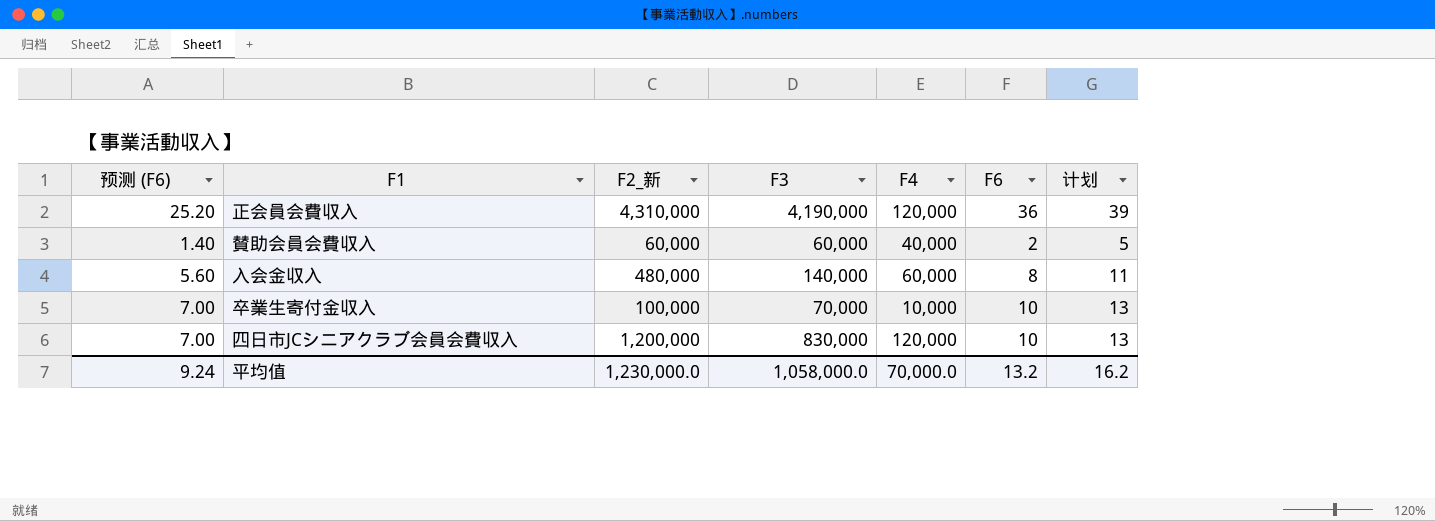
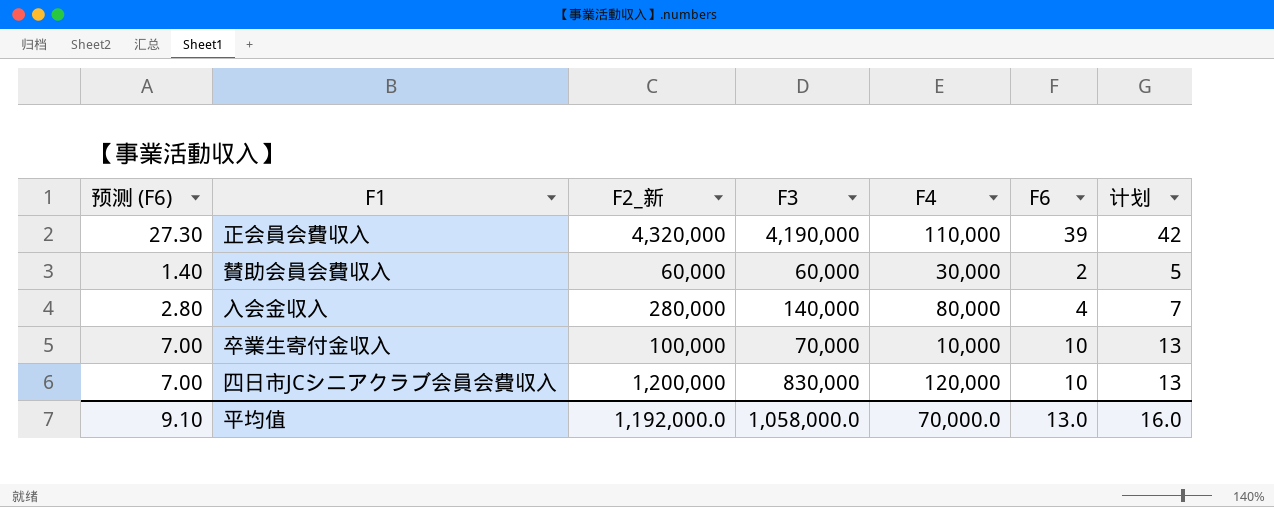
正会員会費収入 | 预测 (F6): 25.20 -> 27.30
正会員会費収入 | F2_新: 4,310,000 -> 4,320,000
正会員会費収入 | F4: 120,000 -> 110,000
正会員会費収入 | F6: 36 -> 39
正会員会費収入 | 计划: 39 -> 42
賛助会員会費収入 | F4: 40,000 -> 30,000
入会金収入 | 预测 (F6): 5.60 -> 2.80
入会金収入 | F2_新: 480,000 -> 280,000
入会金収入 | F4: 60,000 -> 80,000
入会金収入 | F6: 8 -> 4
入会金収入 | 计划: 11 -> 7
平均值 | 预测 (F6): 9.24 -> 9.10
平均值 | F2_新: 1,230,000.0 -> 1,192,000.0
平均值 | F6: 13.2 -> 13.0
平均值 | 计划: 16.2 -> 16.0

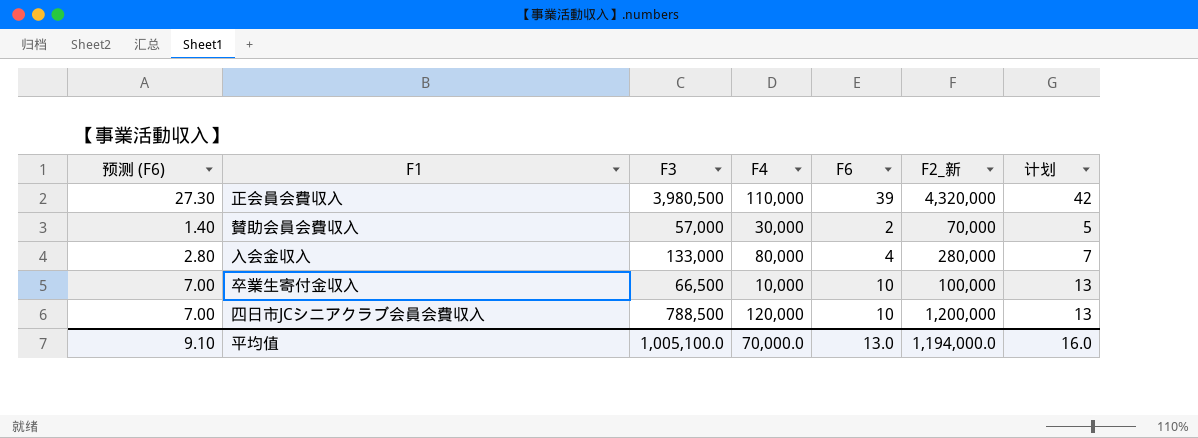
column F2_新 | position: 3 -> 6
正会員会費収入 | F3: 4,190,000 -> 3,980,500
賛助会員会費収入 | F3: 60,000 -> 57,000
賛助会員会費収入 | F2_新: 60,000 -> 70,000
入会金収入 | F3: 140,000 -> 133,000
卒業生寄付金収入 | F3: 70,000 -> 66,500
四日市JCシニアクラブ会員会費収入 | F3: 830,000 -> 788,500
平均值 | F3: 1,058,000.0 -> 1,005,100.0
平均值 | F2_新: 1,192,000.0 -> 1,194,000.0

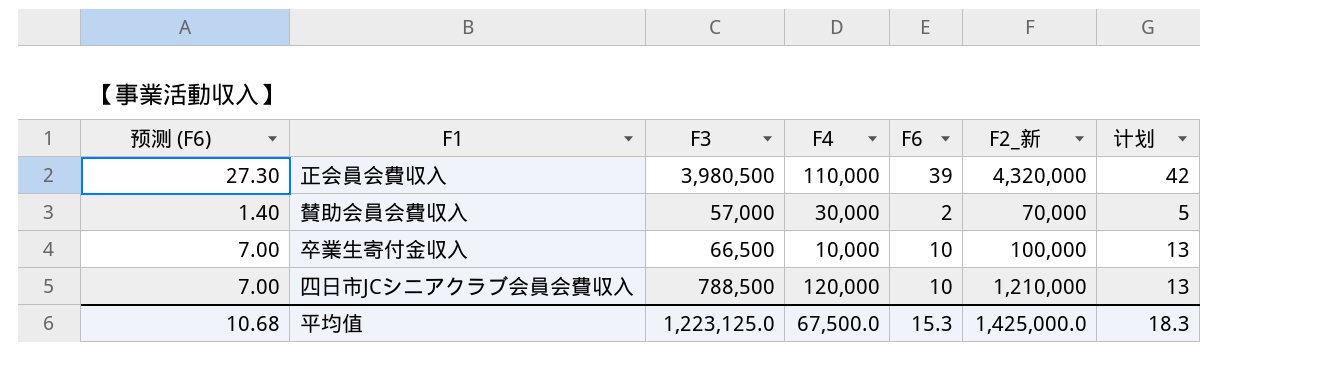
row 入会金収入: 2.80 | 133,000 | 80,000 | 4 | 280,000 | 7 -> none
四日市JCシニアクラブ会員会費収入 | F2_新: 1,200,000 -> 1,210,000
平均值 | 预测 (F6): 9.10 -> 10.68
平均值 | F3: 1,005,100.0 -> 1,223,125.0
平均值 | F4: 70,000.0 -> 67,500.0
平均值 | F6: 13.0 -> 15.3
平均值 | F2_新: 1,194,000.0 -> 1,425,000.0
平均值 | 计划: 16.0 -> 18.3

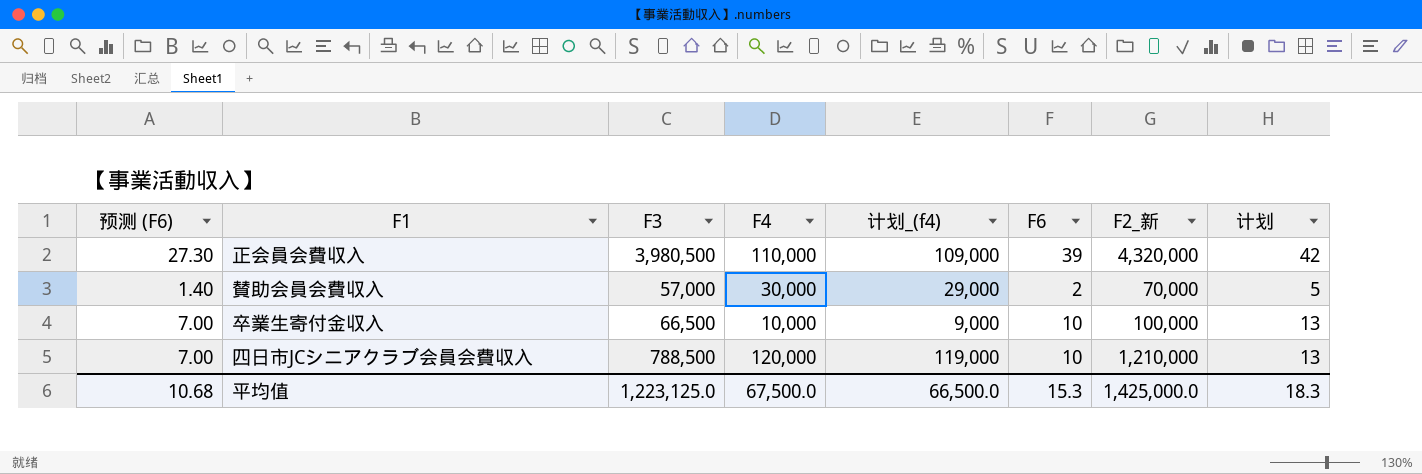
column 计划_(f4) | formula: none -> [F4] - 1000

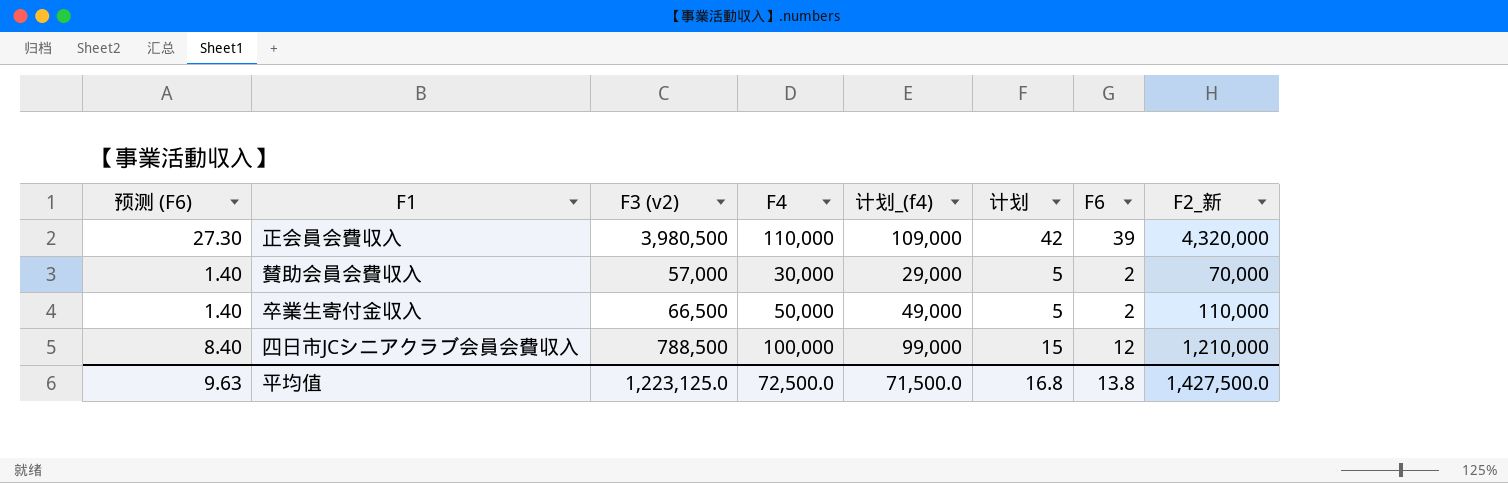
column name: F3 -> F3 (v2)
column 计划 | position: 8 -> 6
卒業生寄付金収入 | 预测 (F6): 7.00 -> 1.40
卒業生寄付金収入 | F4: 10,000 -> 50,000
卒業生寄付金収入 | 计划_(f4): 9,000 -> 49,000
卒業生寄付金収入 | 计划: 13 -> 5
卒業生寄付金収入 | F6: 10 -> 2
卒業生寄付金収入 | F2_新: 100,000 -> 110,000
四日市JCシニアクラブ会員会費収入 | 预测 (F6): 7.00 -> 8.40
四日市JCシニアクラブ会員会費収入 | F4: 120,000 -> 100,000
四日市JCシニアクラブ会員会費収入 | 计划_(f4): 119,000 -> 99,000
四日市JCシニアクラブ会員会費収入 | 计划: 13 -> 15
四日市JCシニアクラブ会員会費収入 | F6: 10 -> 12
平均值 | 预测 (F6): 10.68 -> 9.63
平均值 | F4: 67,500.0 -> 72,500.0
平均值 | 计划_(f4): 66,500.0 -> 71,500.0
平均值 | 计划: 18.3 -> 16.8
平均值 | F6: 15.3 -> 13.8
平均值 | F2_新: 1,425,000.0 -> 1,427,500.0

